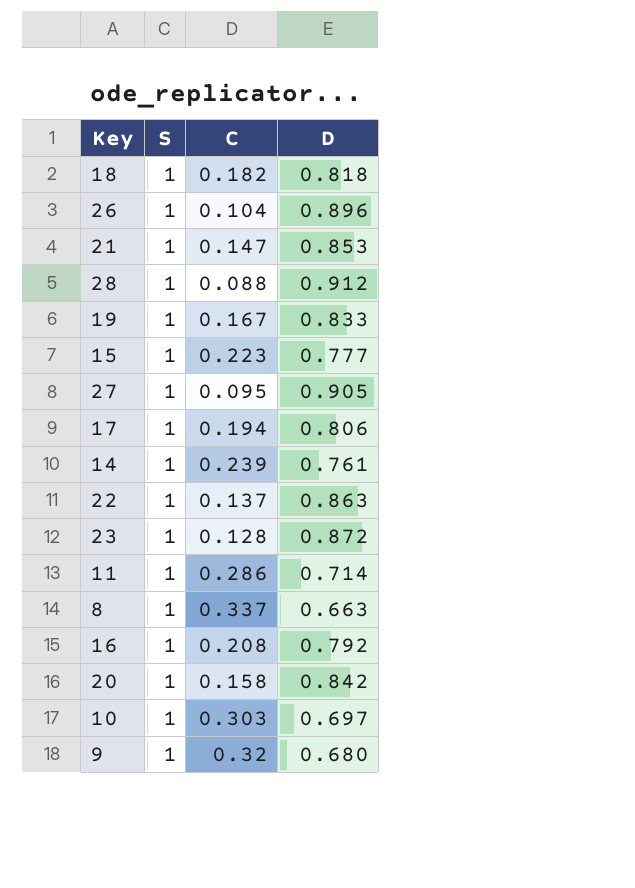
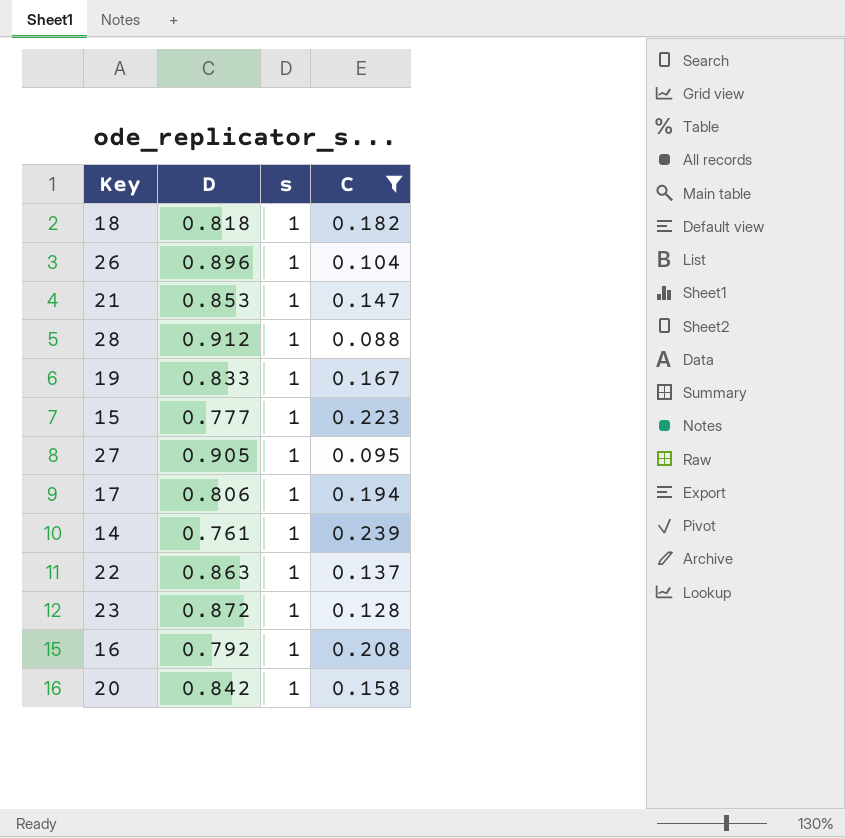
filter: none -> C <= 0.239
column D | position: 4 -> 2
column name: S -> s

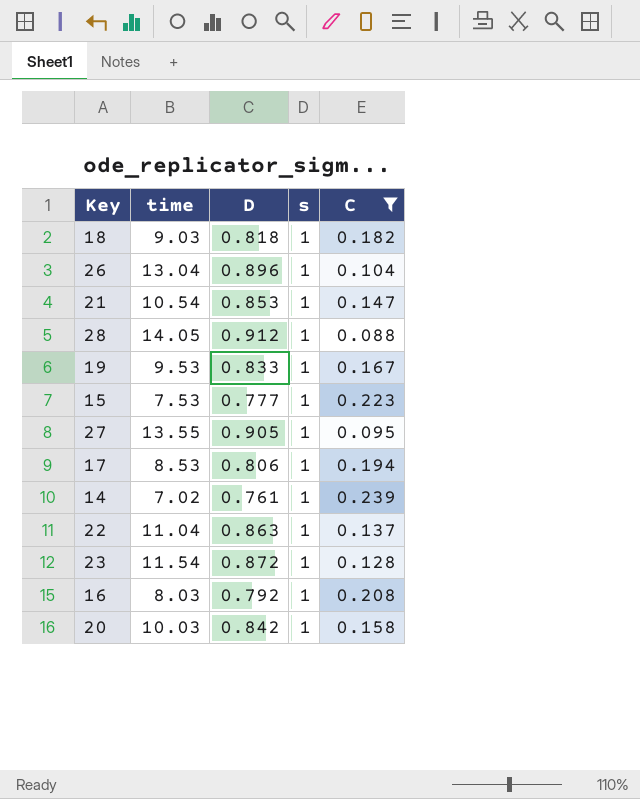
column time | position: none -> 2

